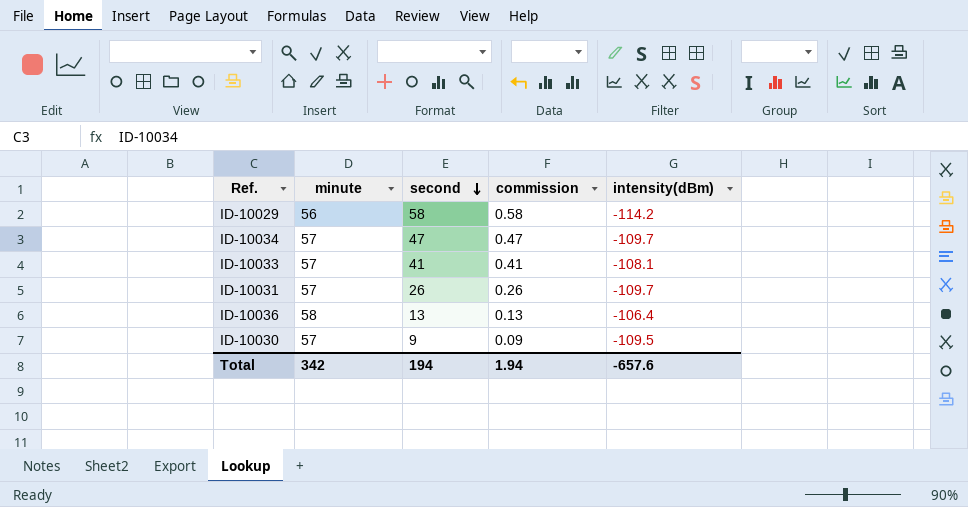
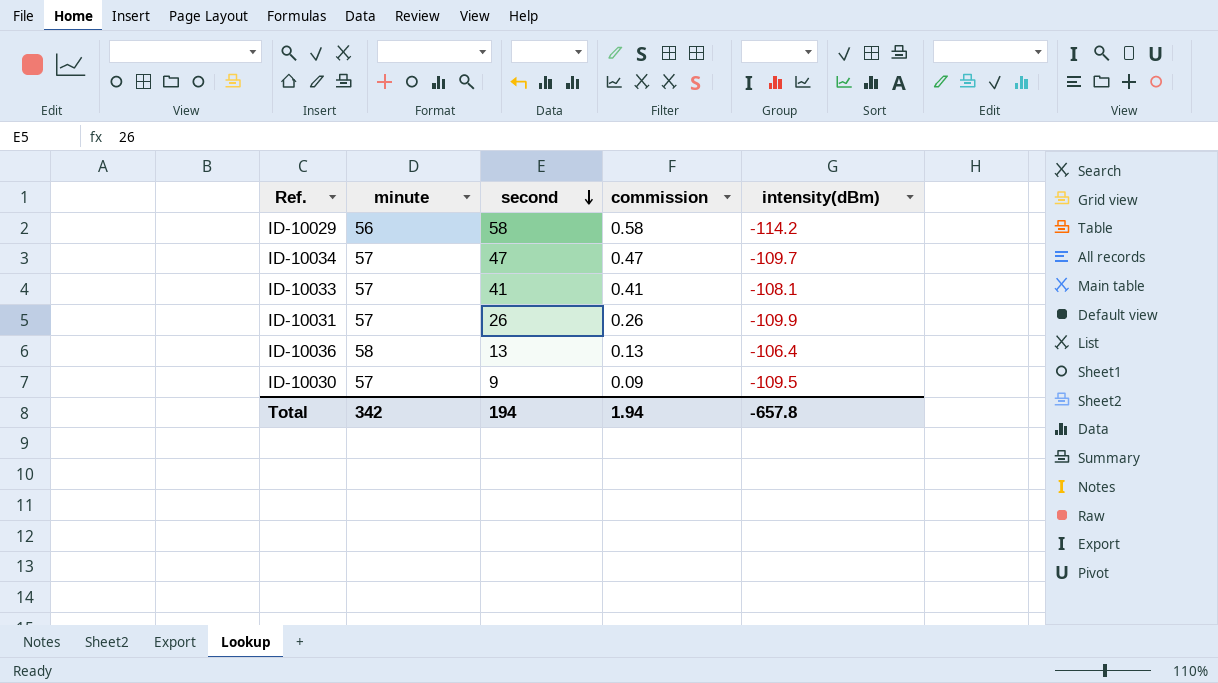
ID-10031 | intensity(dBm): -109.7 -> -109.9
Total | intensity(dBm): -657.6 -> -657.8

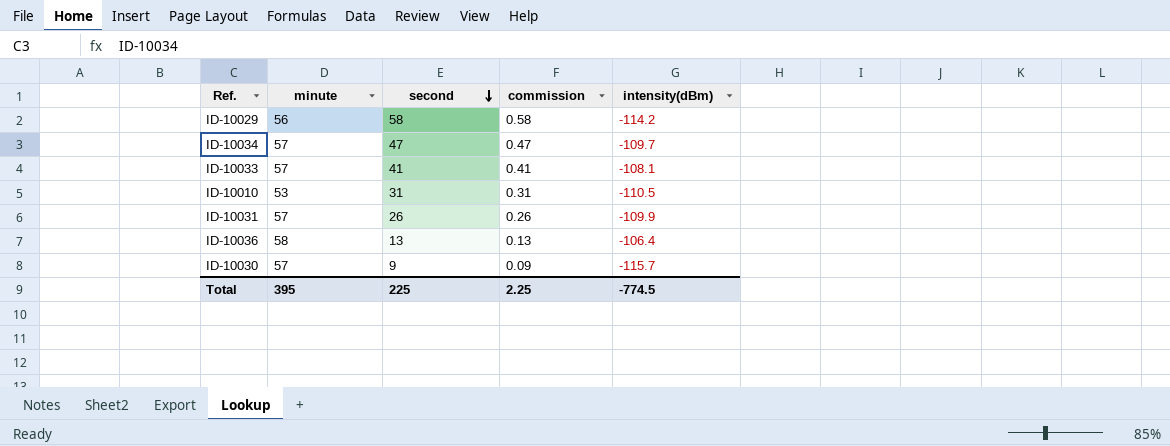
row ID-10010: none -> 53 | 31 | 0.31 | -110.5
ID-10030 | intensity(dBm): -109.5 -> -115.7
Total | minute: 342 -> 395
Total | second: 194 -> 225
Total | commission: 1.94 -> 2.25
Total | intensity(dBm): -657.8 -> -774.5

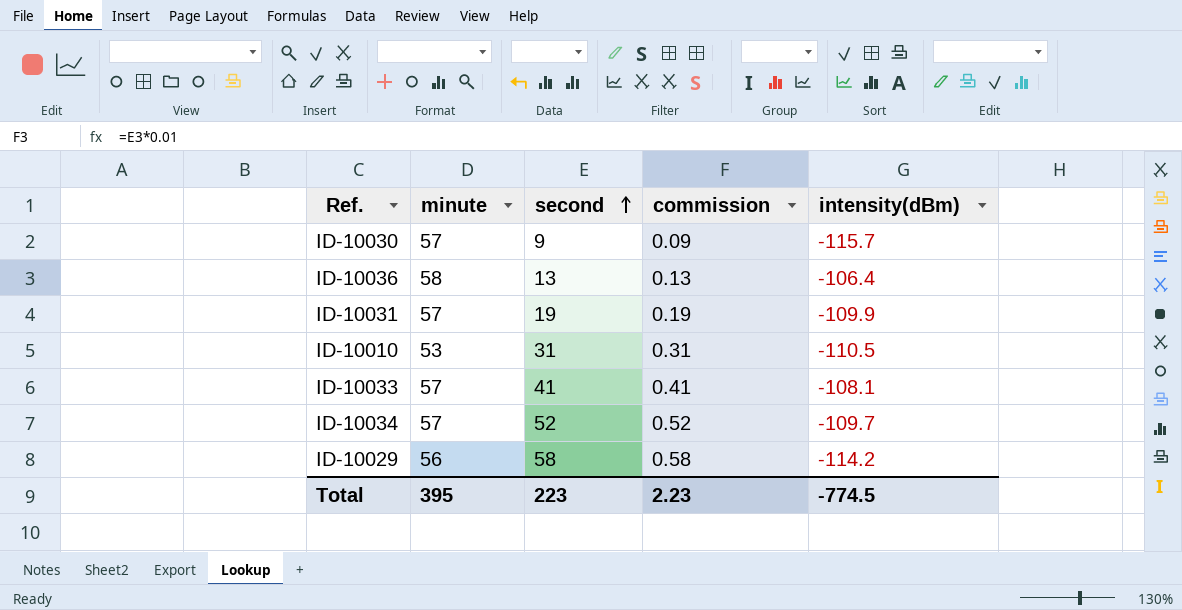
row order: second descending -> second ascending
ID-10031 | second: 26 -> 19
ID-10031 | commission: 0.26 -> 0.19
ID-10034 | second: 47 -> 52
ID-10034 | commission: 0.47 -> 0.52
Total | second: 225 -> 223
Total | commission: 2.25 -> 2.23

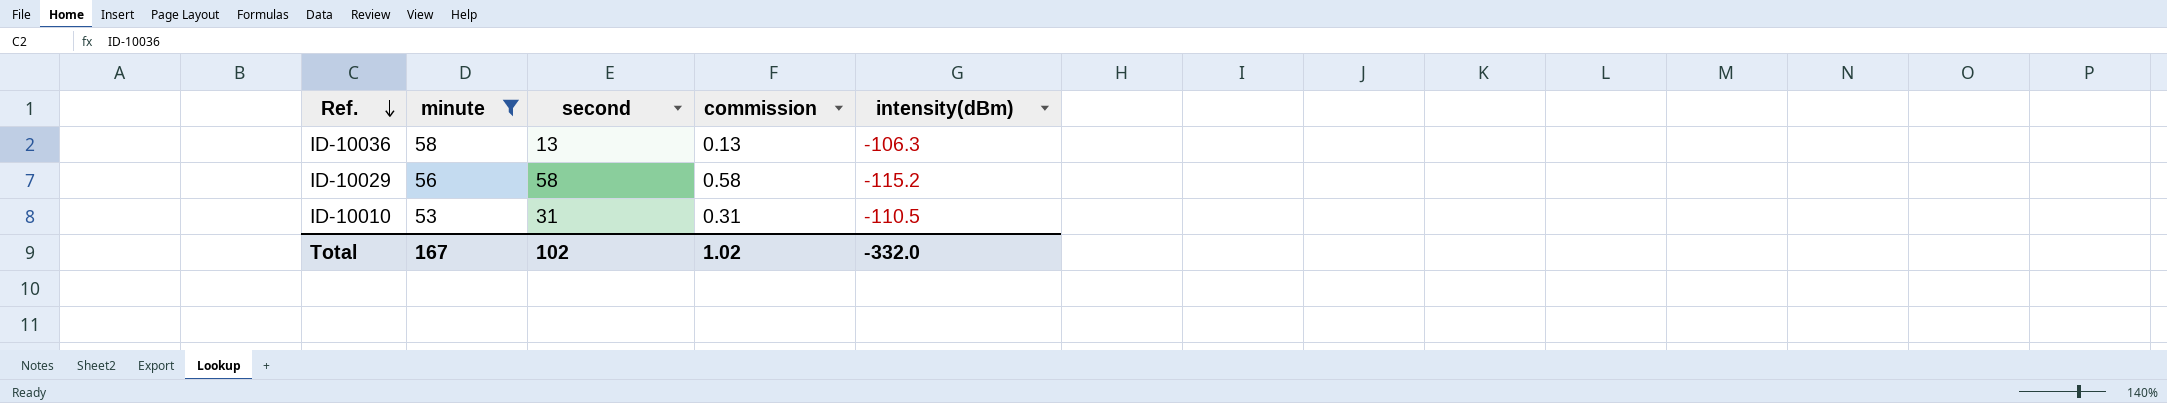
filter: none -> minute != 57
row order: second ascending -> Ref. descending
ID-10036 | intensity(dBm): -106.4 -> -106.3
ID-10029 | intensity(dBm): -114.2 -> -115.2
Total | minute: 395 -> 167
Total | second: 223 -> 102
Total | commission: 2.23 -> 1.02
Total | intensity(dBm): -774.5 -> -332.0

